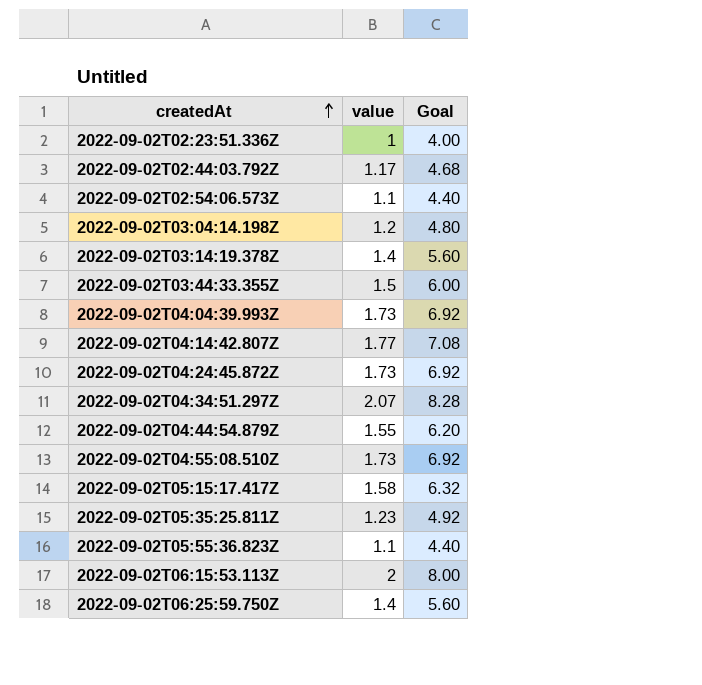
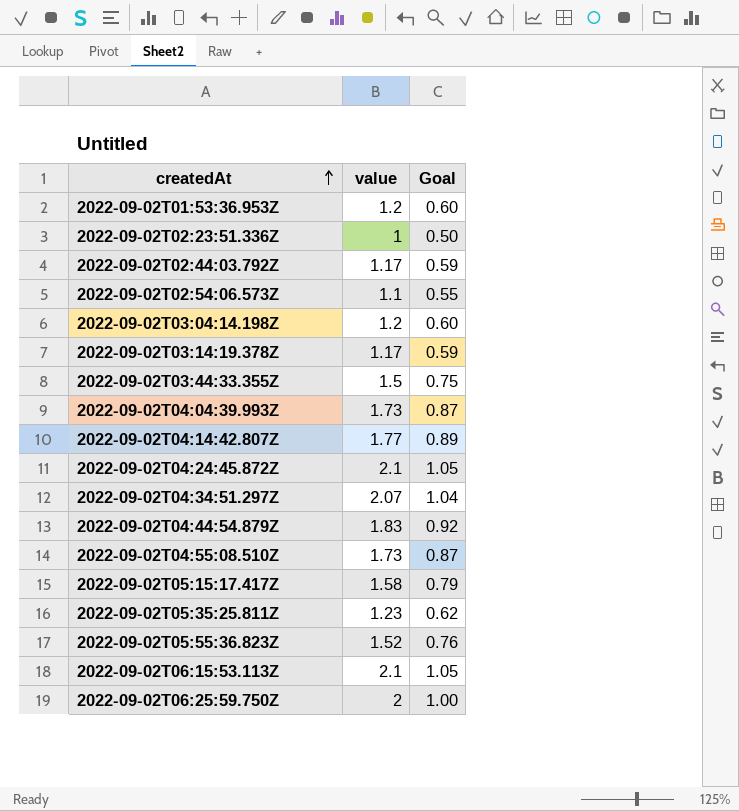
column Goal | formula: [value] * 4 -> [value] * 0.5
row 2022-09-02T01:53:36.953Z: none -> 1.2 | 0.60
2022-09-02T03:14:19.378Z | value: 1.4 -> 1.17
2022-09-02T04:24:45.872Z | value: 1.73 -> 2.1
2022-09-02T04:44:54.879Z | value: 1.55 -> 1.83
2022-09-02T05:55:36.823Z | value: 1.1 -> 1.52
2022-09-02T06:15:53.113Z | value: 2 -> 2.1
2022-09-02T06:25:59.750Z | value: 1.4 -> 2

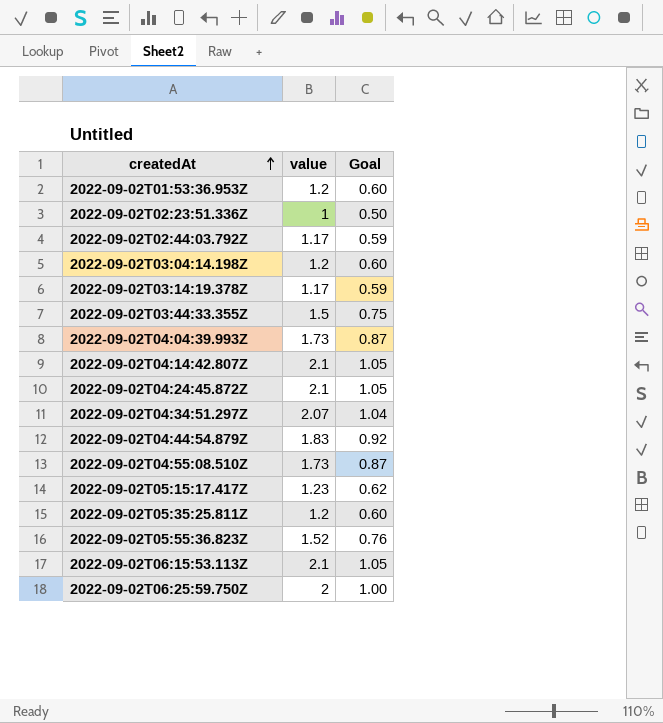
row 2022-09-02T02:54:06.573Z: 1.1 | 0.55 -> none
2022-09-02T04:14:42.807Z | value: 1.77 -> 2.1
2022-09-02T04:14:42.807Z | Goal: 0.89 -> 1.05
2022-09-02T05:15:17.417Z | value: 1.58 -> 1.23
2022-09-02T05:15:17.417Z | Goal: 0.79 -> 0.62
2022-09-02T05:35:25.811Z | value: 1.23 -> 1.2
2022-09-02T05:35:25.811Z | Goal: 0.62 -> 0.60

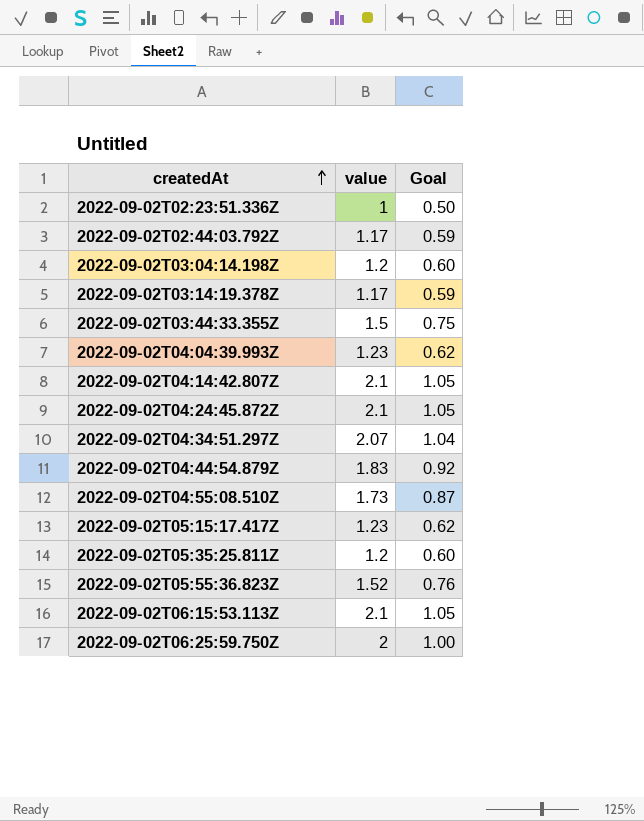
row 2022-09-02T01:53:36.953Z: 1.2 | 0.60 -> none
2022-09-02T04:04:39.993Z | value: 1.73 -> 1.23
2022-09-02T04:04:39.993Z | Goal: 0.87 -> 0.62

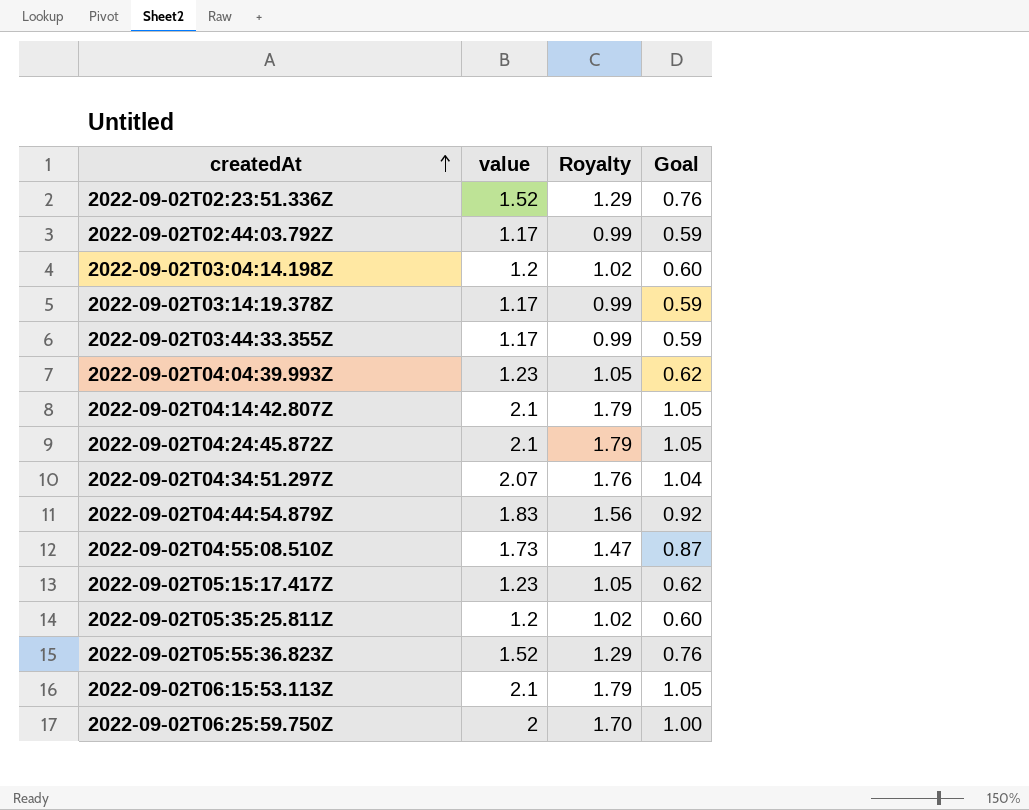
column Royalty | formula: none -> [value] * 0.85
2022-09-02T02:23:51.336Z | value: 1 -> 1.52
2022-09-02T02:23:51.336Z | Goal: 0.50 -> 0.76
2022-09-02T03:44:33.355Z | value: 1.5 -> 1.17
2022-09-02T03:44:33.355Z | Goal: 0.75 -> 0.59

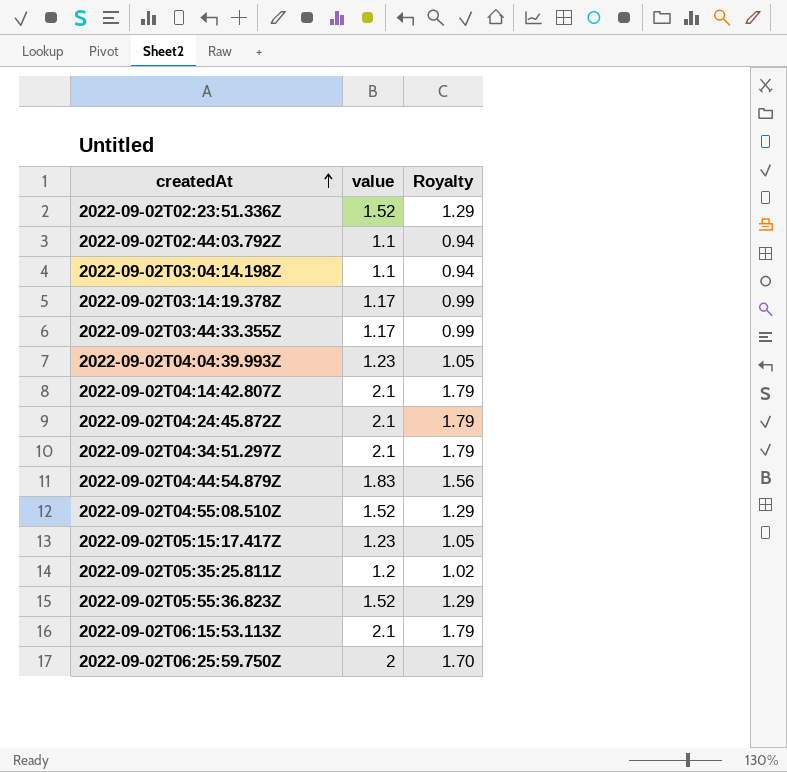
column Goal | formula: [value] * 0.5 -> none
2022-09-02T02:44:03.792Z | value: 1.17 -> 1.1
2022-09-02T02:44:03.792Z | Royalty: 0.99 -> 0.94
2022-09-02T03:04:14.198Z | value: 1.2 -> 1.1
2022-09-02T03:04:14.198Z | Royalty: 1.02 -> 0.94
2022-09-02T04:34:51.297Z | value: 2.07 -> 2.1
2022-09-02T04:34:51.297Z | Royalty: 1.76 -> 1.79
2022-09-02T04:55:08.510Z | value: 1.73 -> 1.52
2022-09-02T04:55:08.510Z | Royalty: 1.47 -> 1.29

